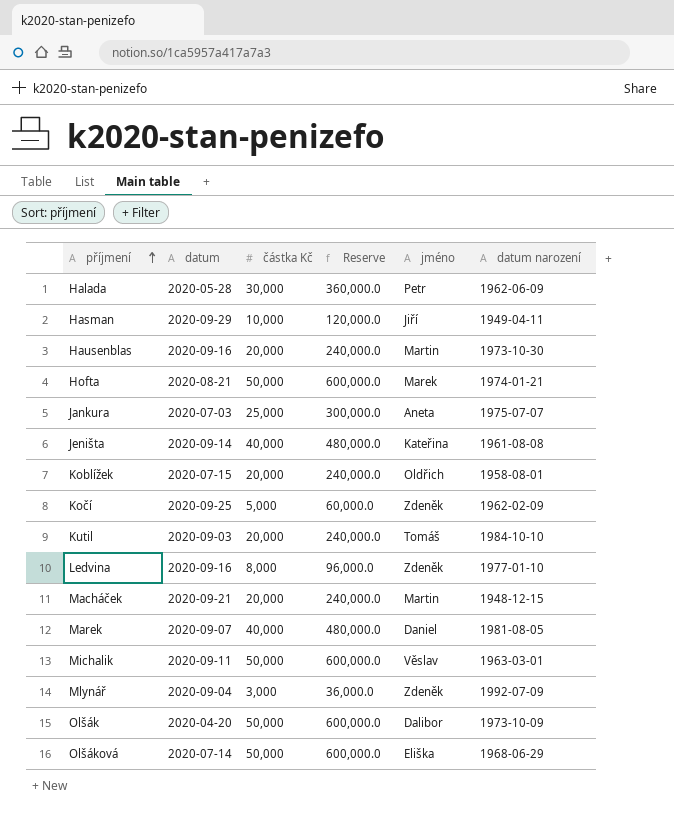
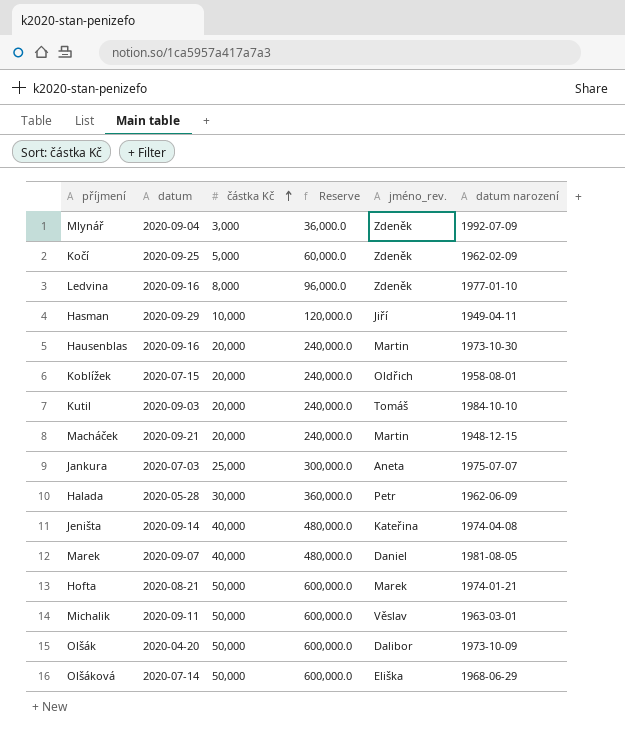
row order: příjmení ascending -> částka Kč ascending
column name: jméno -> jméno_rev.
Jeništa | datum narození: 1961-08-08 -> 1974-04-08

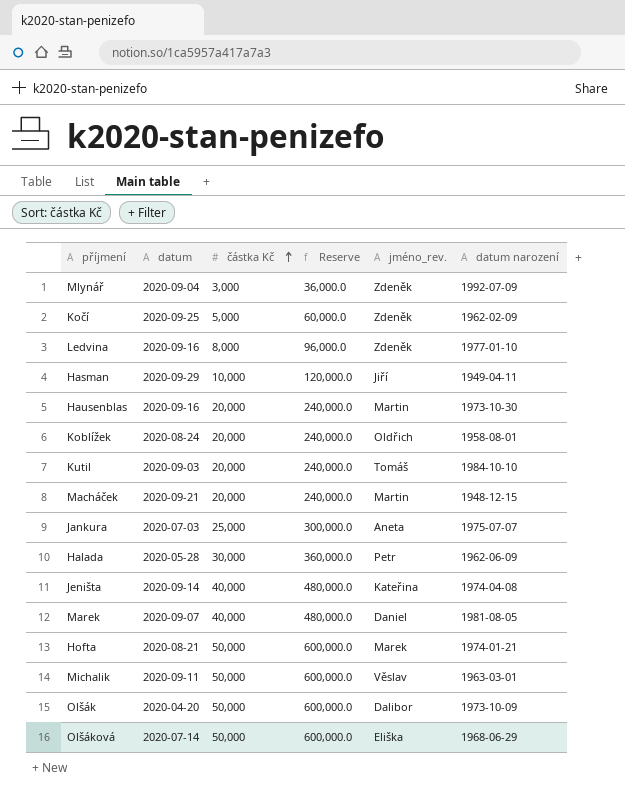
Koblížek | datum: 2020-07-15 -> 2020-08-24

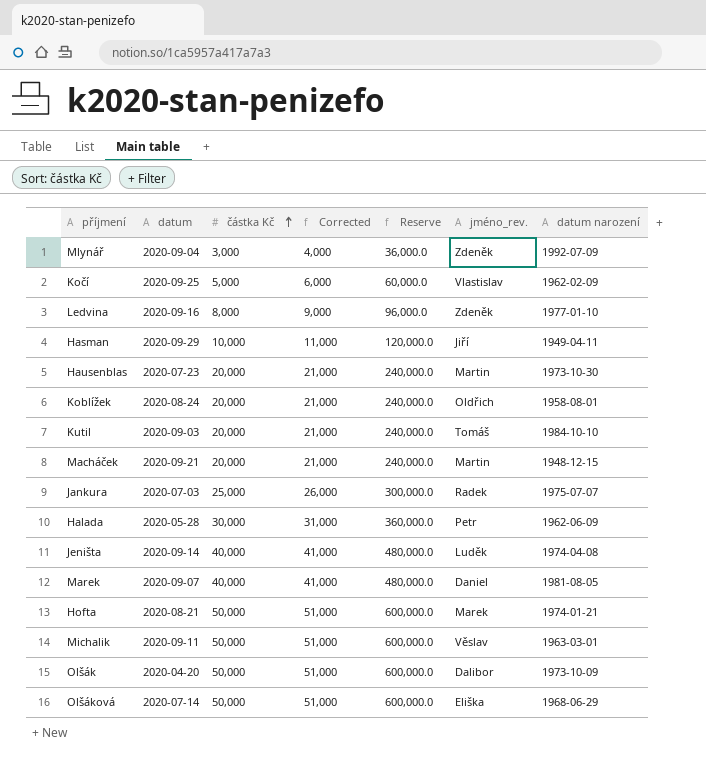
column Corrected | formula: none -> [částka Kč] + 1000
Kočí | jméno_rev.: Zdeněk -> Vlastislav
Hausenblas | datum: 2020-09-16 -> 2020-07-23
Jankura | jméno_rev.: Aneta -> Radek
Jeništa | jméno_rev.: Kateřina -> Luděk

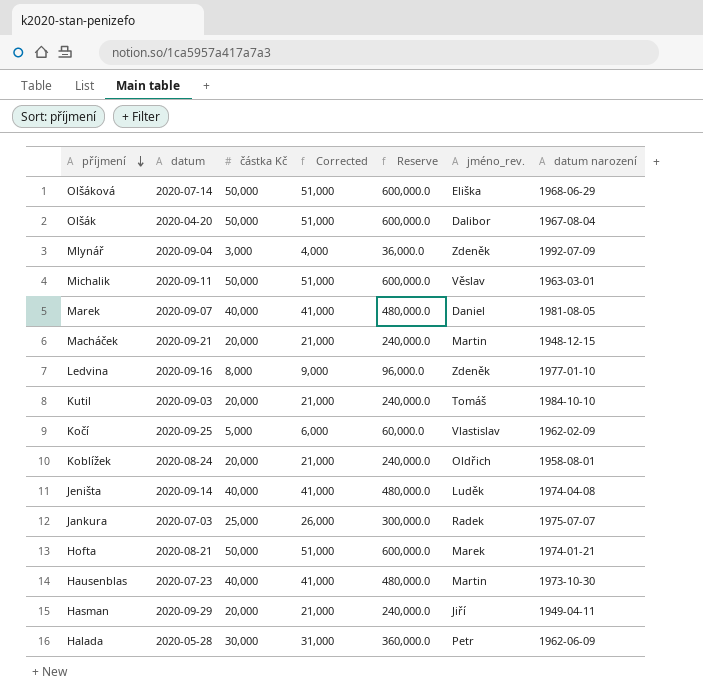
row order: částka Kč ascending -> příjmení descending
Olšák | datum narození: 1973-10-09 -> 1967-08-04
Hausenblas | částka Kč: 20,000 -> 40,000
Hausenblas | Corrected: 21,000 -> 41,000
Hausenblas | Reserve: 240,000.0 -> 480,000.0
Hasman | částka Kč: 10,000 -> 20,000
Hasman | Corrected: 11,000 -> 21,000
Hasman | Reserve: 120,000.0 -> 240,000.0

